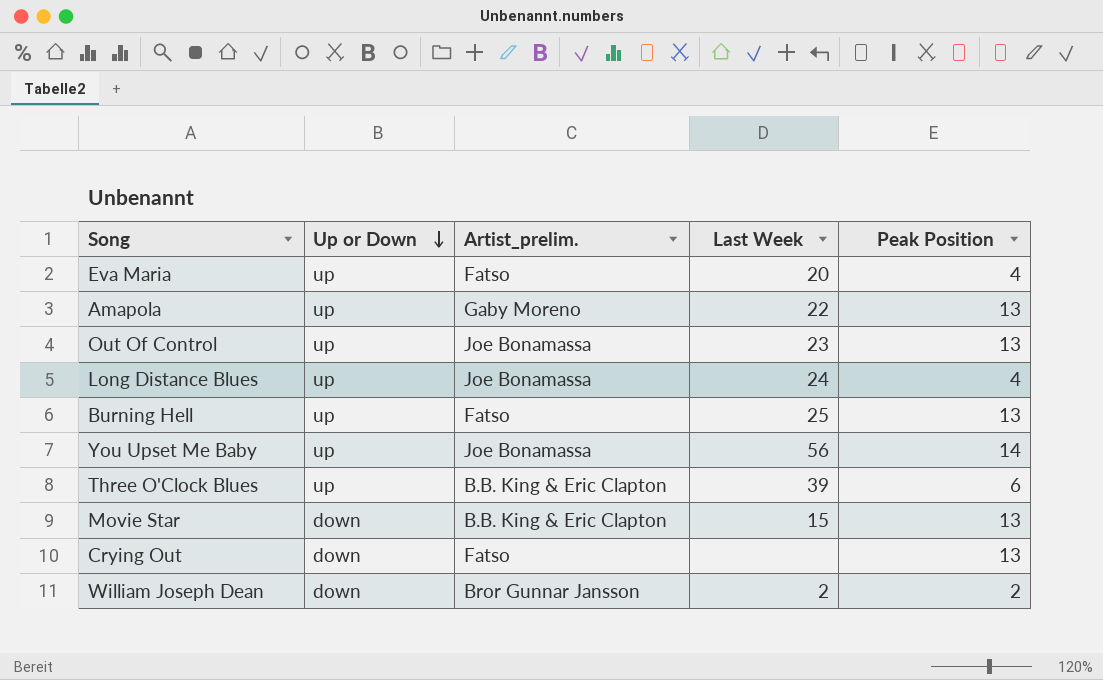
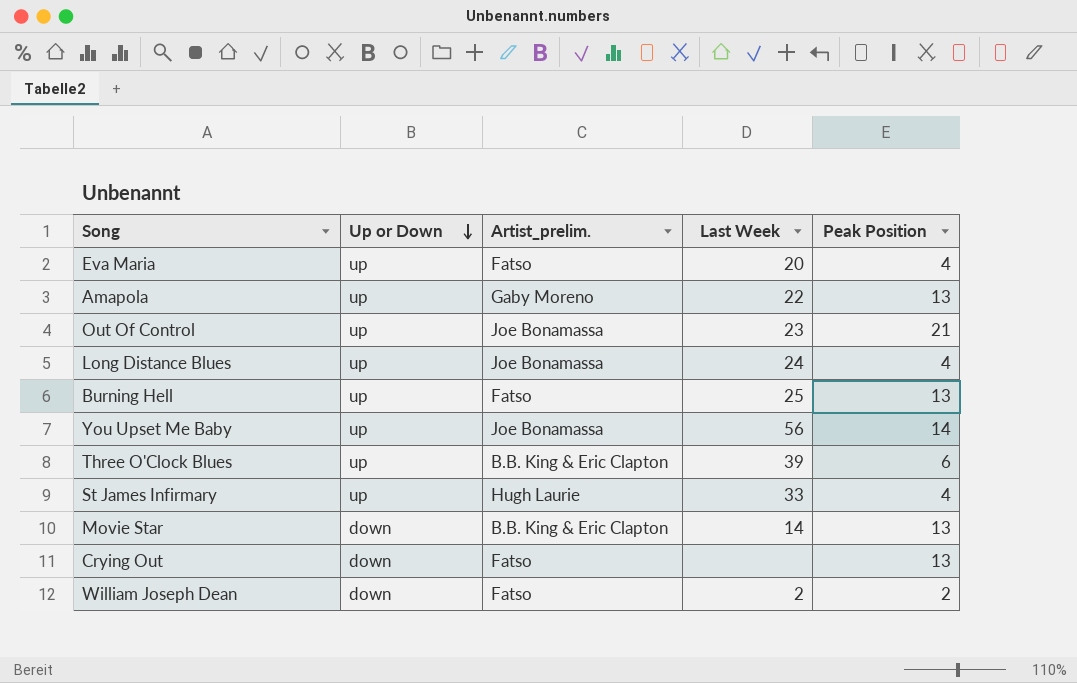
Out Of Control | Peak Position: 13 -> 21
row St James Infirmary: none -> up | Hugh Laurie | 33 | 4
Movie Star | Last Week: 15 -> 14
William Joseph Dean | Artist_prelim.: Bror Gunnar Jansson -> Fatso

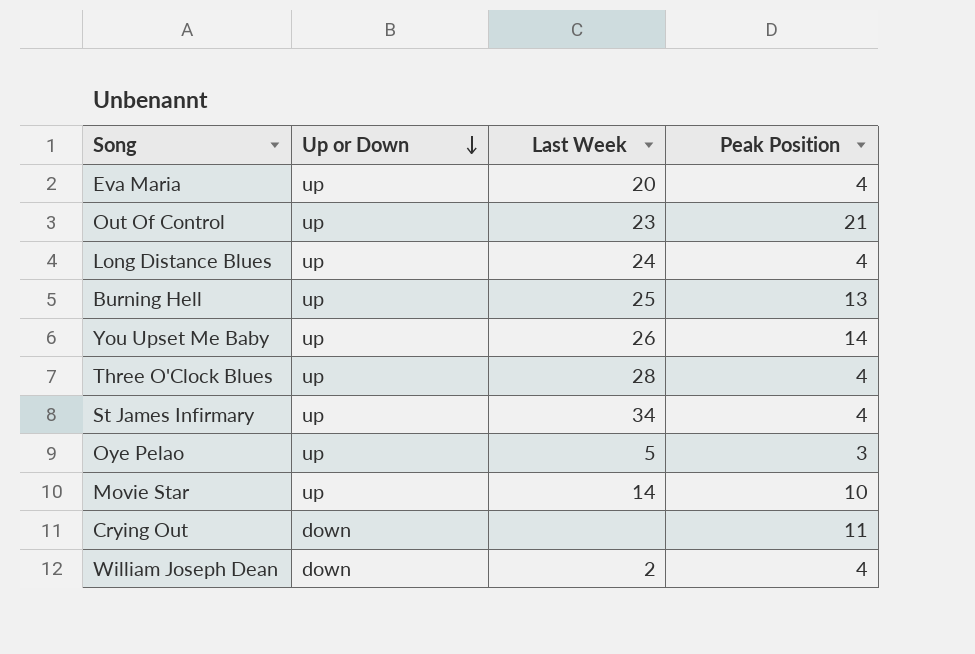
column Artist_prelim. | position: 3 -> none
row Amapola: up | Gaby Moreno | 22 | 13 -> none
You Upset Me Baby | Last Week: 56 -> 26
Three O'Clock Blues | Last Week: 39 -> 28
Three O'Clock Blues | Peak Position: 6 -> 4
St James Infirmary | Last Week: 33 -> 34
row Oye Pelao: none -> up | 5 | 3
Movie Star | Up or Down: down -> up
Movie Star | Peak Position: 13 -> 10
Crying Out | Peak Position: 13 -> 11
William Joseph Dean | Peak Position: 2 -> 4

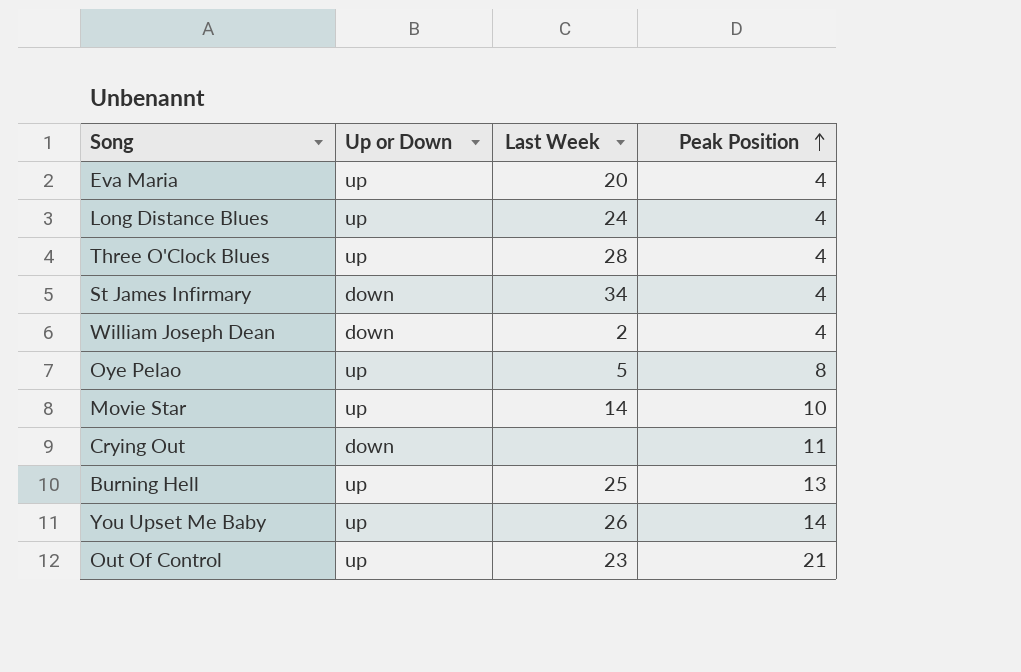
row order: Up or Down descending -> Peak Position ascending
St James Infirmary | Up or Down: up -> down
Oye Pelao | Peak Position: 3 -> 8

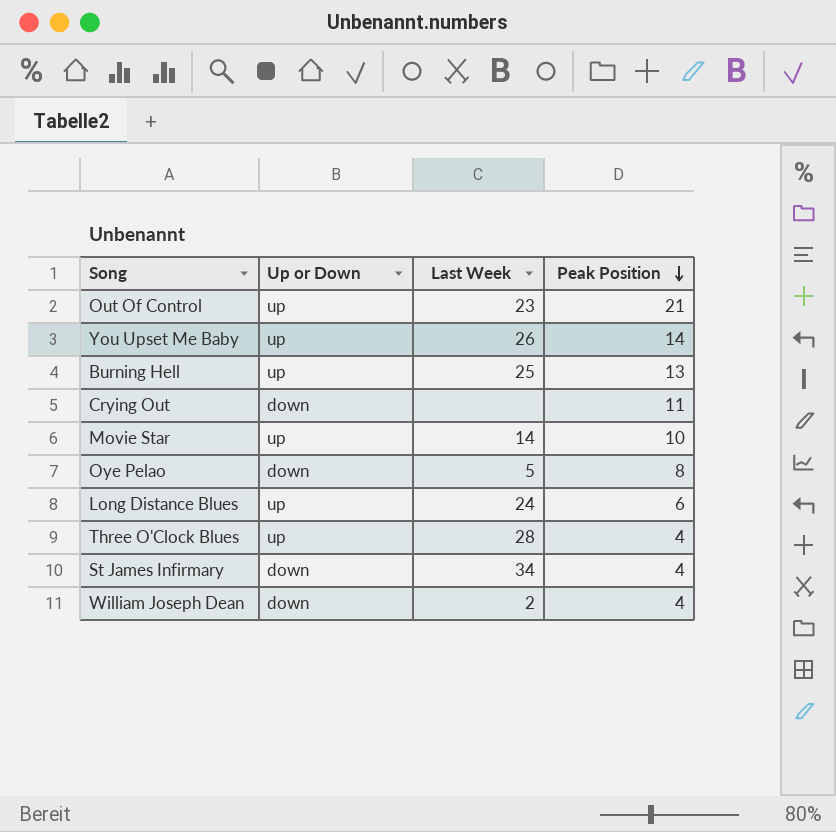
row order: Peak Position ascending -> Peak Position descending
row Eva Maria: up | 20 | 4 -> none
Oye Pelao | Up or Down: up -> down
Long Distance Blues | Peak Position: 4 -> 6

